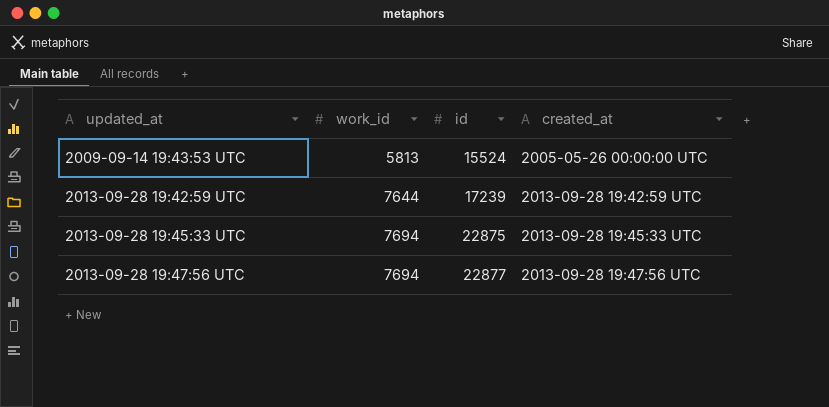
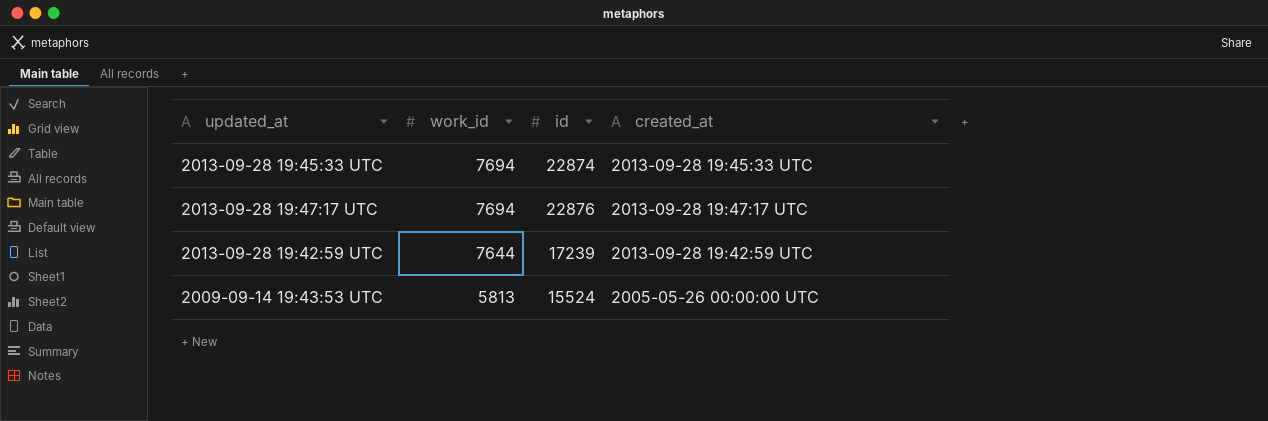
row order: updated_at ascending -> work_id descending
row 2013-09-28 19:47:56 UTC: 7694 | 22877 | 2013-09-28 19:47:56 UTC -> none
2013-09-28 19:45:33 UTC | id: 22875 -> 22874
row 2013-09-28 19:47:17 UTC: none -> 7694 | 22876 | 2013-09-28 19:47:17 UTC

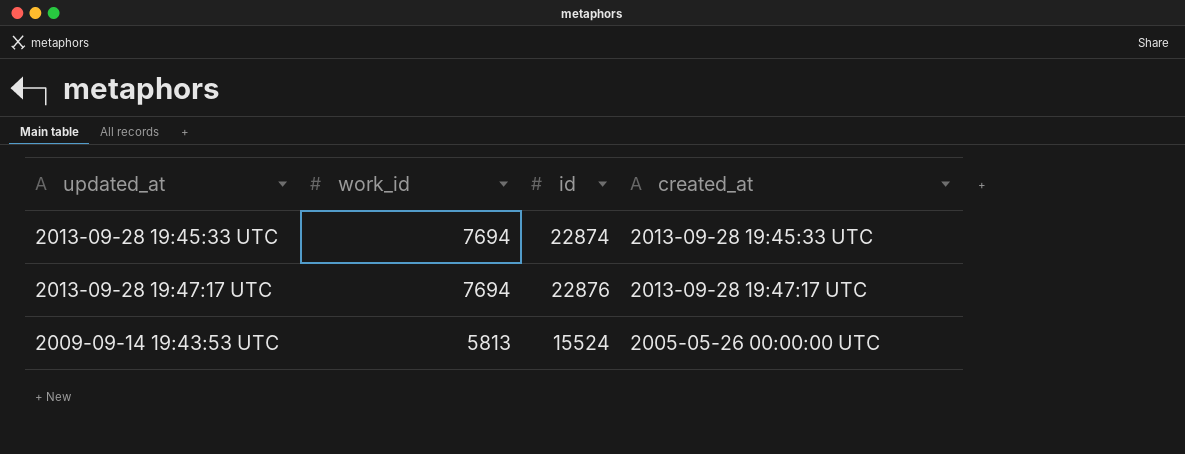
row 2013-09-28 19:42:59 UTC: 7644 | 17239 | 2013-09-28 19:42:59 UTC -> none

